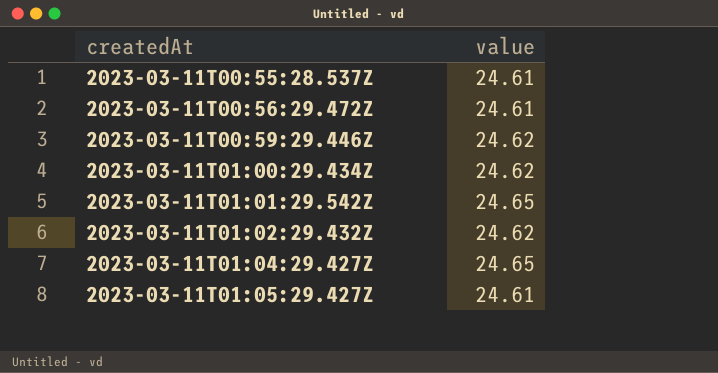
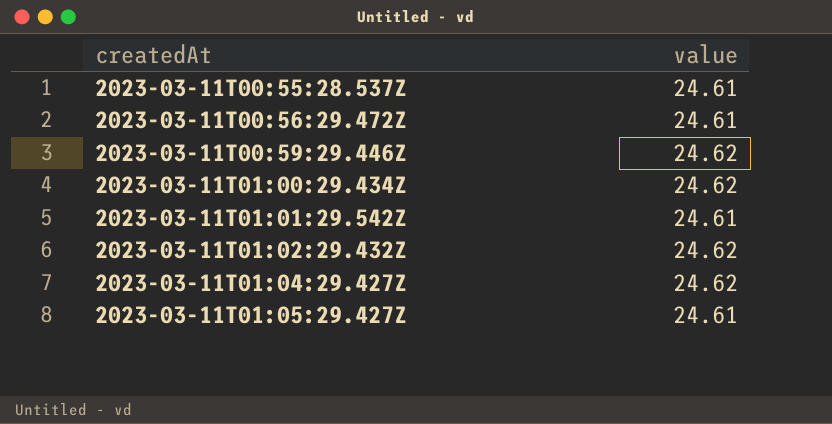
2023-03-11T01:01:29.542Z | value: 24.65 -> 24.61
2023-03-11T01:04:29.427Z | value: 24.65 -> 24.62

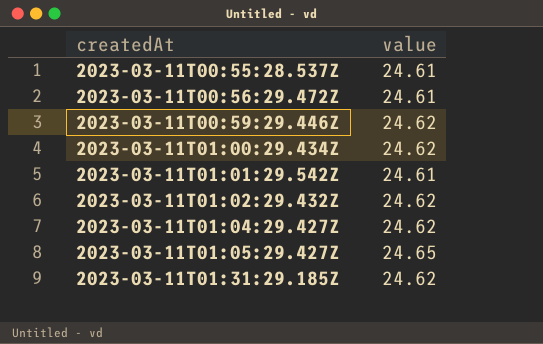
2023-03-11T01:05:29.427Z | value: 24.61 -> 24.65
row 2023-03-11T01:31:29.185Z: none -> 24.62

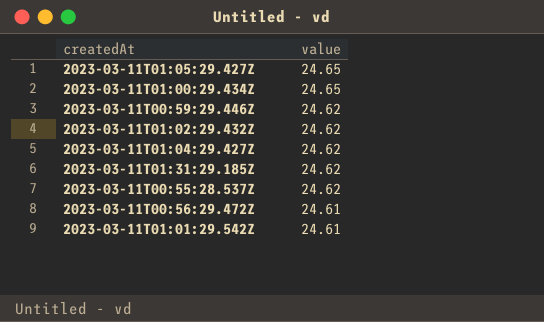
row order: createdAt ascending -> value descending
2023-03-11T01:00:29.434Z | value: 24.62 -> 24.65
2023-03-11T00:55:28.537Z | value: 24.61 -> 24.62

